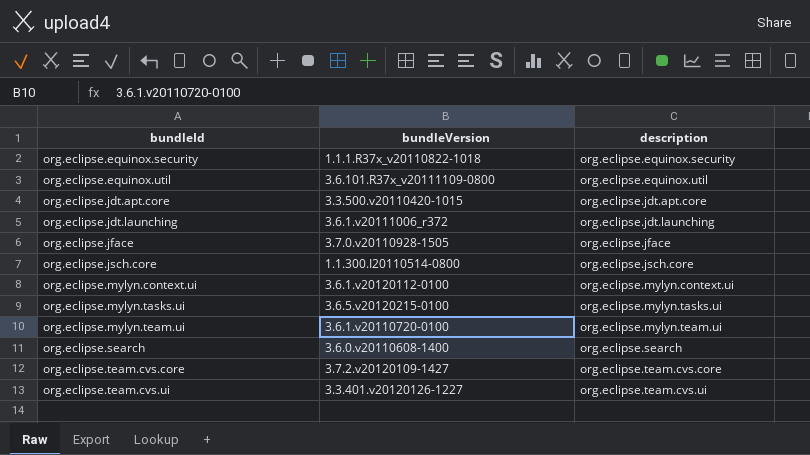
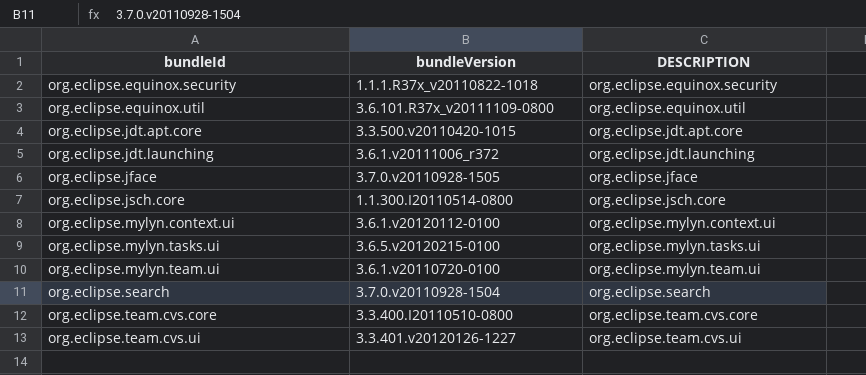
column name: description -> DESCRIPTION
org.eclipse.search | bundleVersion: 3.6.0.v20110608-1400 -> 3.7.0.v20110928-1504
org.eclipse.team.cvs.core | bundleVersion: 3.7.2.v20120109-1427 -> 3.3.400.I20110510-0800

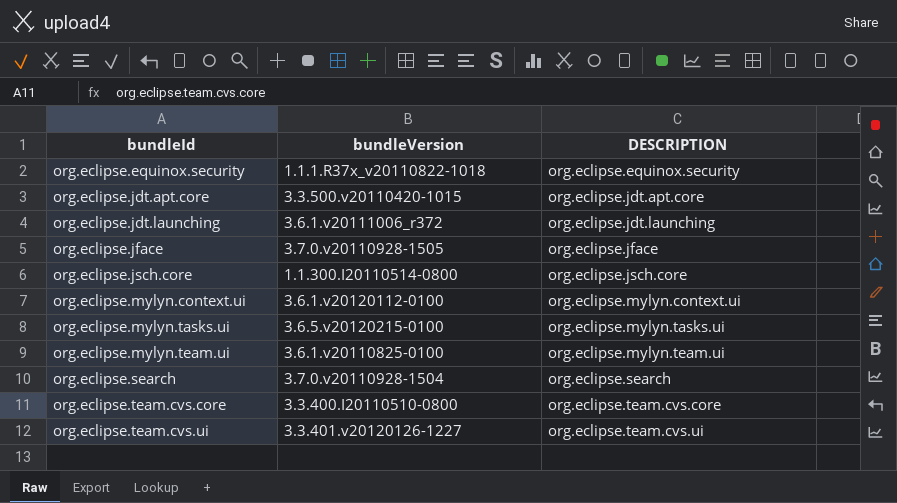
row org.eclipse.equinox.util: 3.6.101.R37x_v20111109-0800 | org.eclipse.equinox.util -> none
org.eclipse.mylyn.team.ui | bundleVersion: 3.6.1.v20110720-0100 -> 3.6.1.v20110825-0100

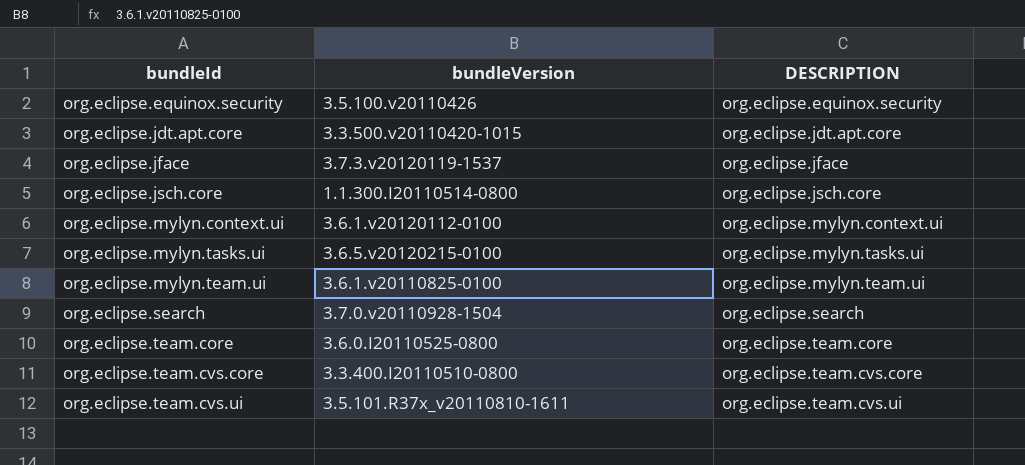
row org.eclipse.jdt.launching: 3.6.1.v20111006_r372 | org.eclipse.jdt.launching -> none
org.eclipse.equinox.security | bundleVersion: 1.1.1.R37x_v20110822-1018 -> 3.5.100.v20110426
org.eclipse.jface | bundleVersion: 3.7.0.v20110928-1505 -> 3.7.3.v20120119-1537
row org.eclipse.team.core: none -> 3.6.0.I20110525-0800 | org.eclipse.team.core
org.eclipse.team.cvs.ui | bundleVersion: 3.3.401.v20120126-1227 -> 3.5.101.R37x_v20110810-1611

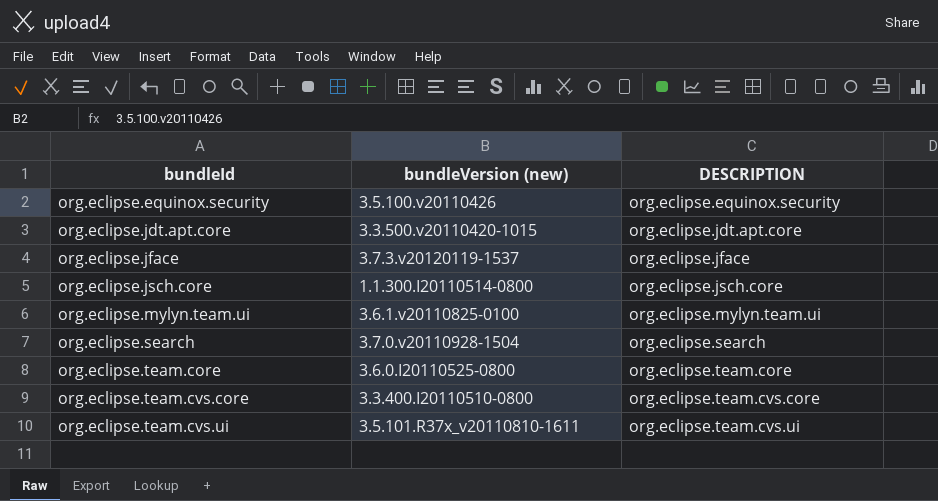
column name: bundleVersion -> bundleVersion (new)
row org.eclipse.mylyn.context.ui: 3.6.1.v20120112-0100 | org.eclipse.mylyn.context.ui -> none
row org.eclipse.mylyn.tasks.ui: 3.6.5.v20120215-0100 | org.eclipse.mylyn.tasks.ui -> none

